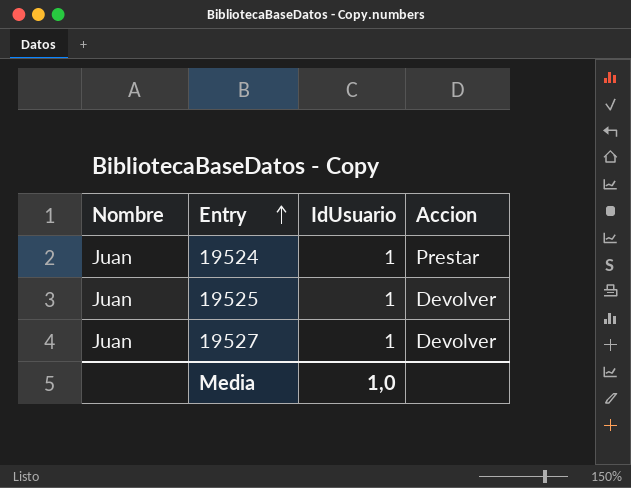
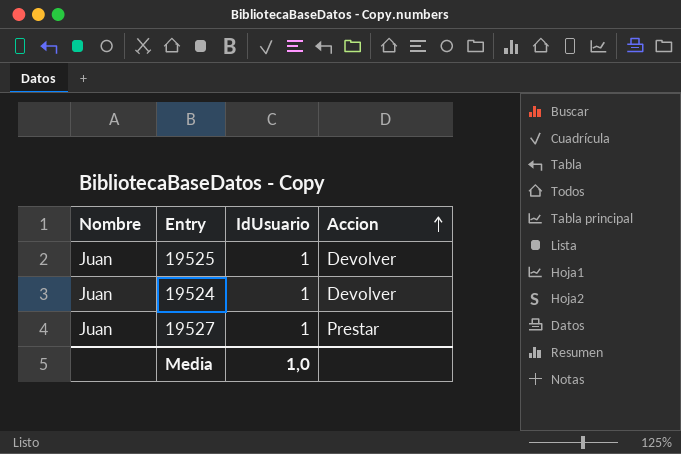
row order: Entry ascending -> Accion ascending
19524 | Accion: Prestar -> Devolver
19527 | Accion: Devolver -> Prestar

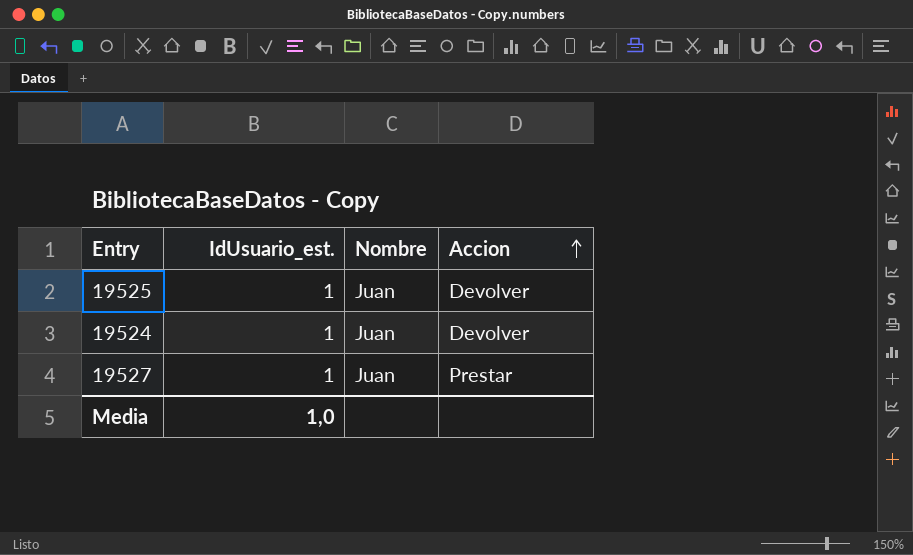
column name: IdUsuario -> IdUsuario_est.
column Nombre | position: 1 -> 3

